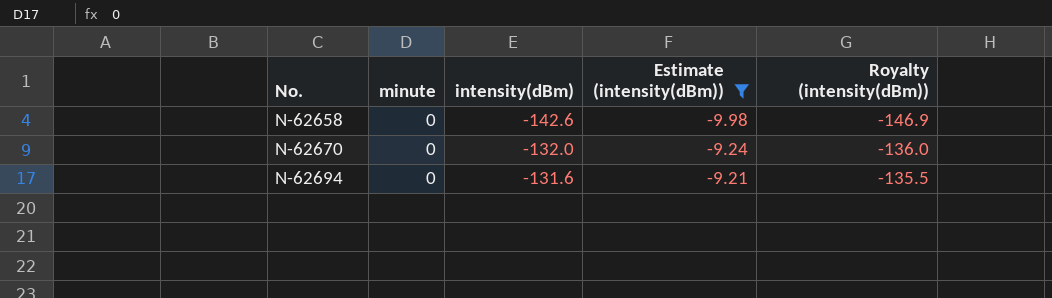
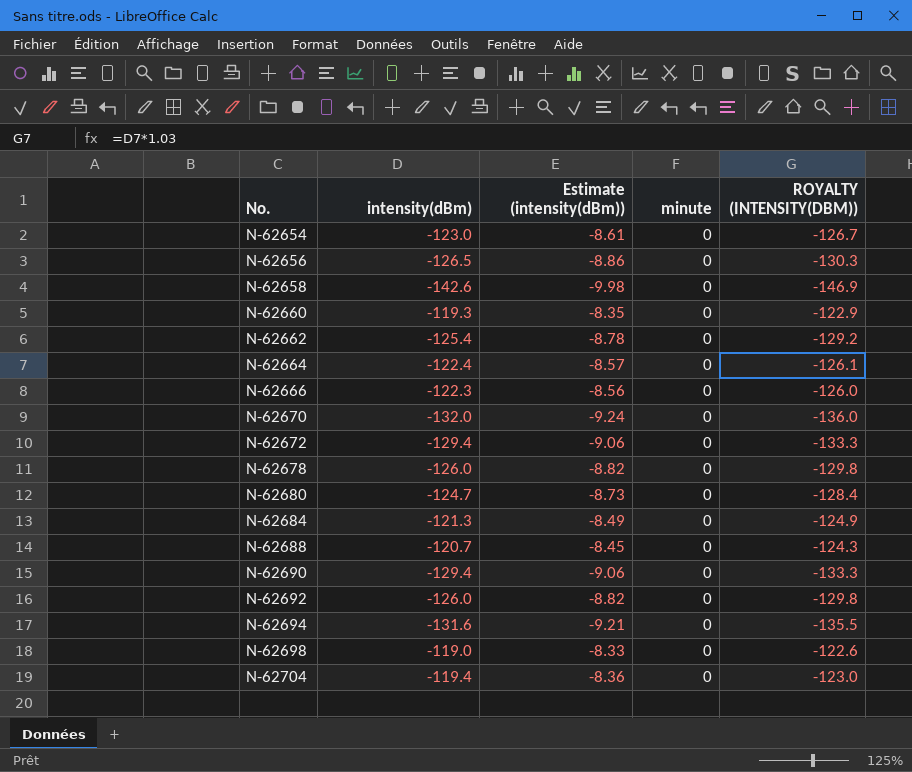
filter: Estimate (intensity(dBm)) <= -9.21 -> none
column minute | position: 2 -> 4
column name: Royalty (intensity(dBm)) -> ROYALTY (INTENSITY(DBM))

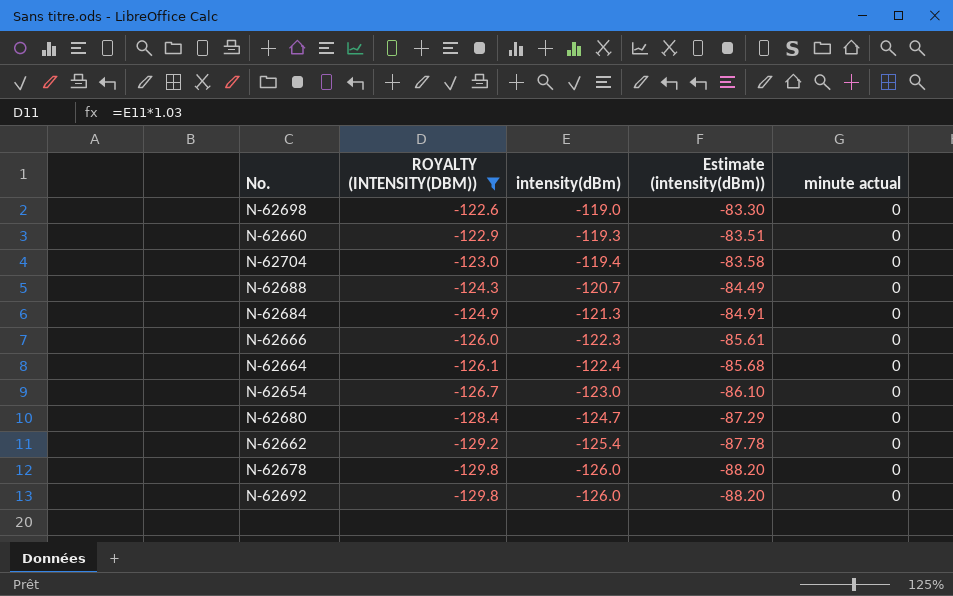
filter: none -> ROYALTY (INTENSITY(DBM)) >= -129.8
row order: No. ascending -> ROYALTY (INTENSITY(DBM)) descending
column ROYALTY (INTENSITY(DBM)) | position: 5 -> 2
column Estimate (intensity(dBm)) | formula: [intensity(dBm)] * 0.07 -> [intensity(dBm)] * 0.7
column name: minute -> minute actual

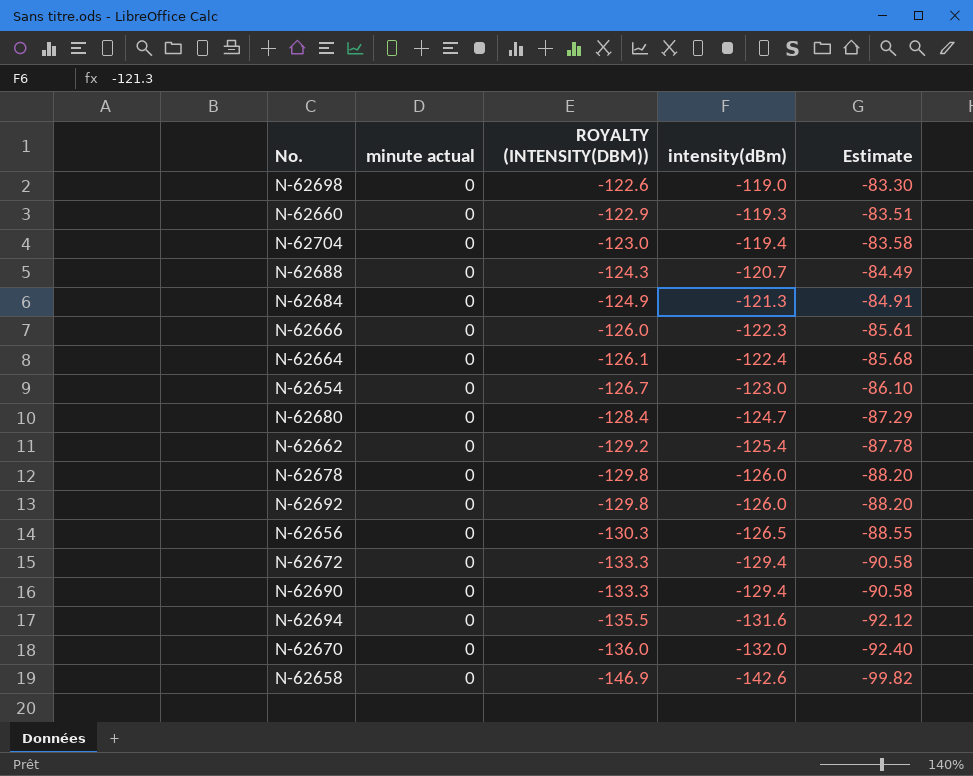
filter: ROYALTY (INTENSITY(DBM)) >= -129.8 -> none
column minute actual | position: 5 -> 2
column name: Estimate (intensity(dBm)) -> Estimate

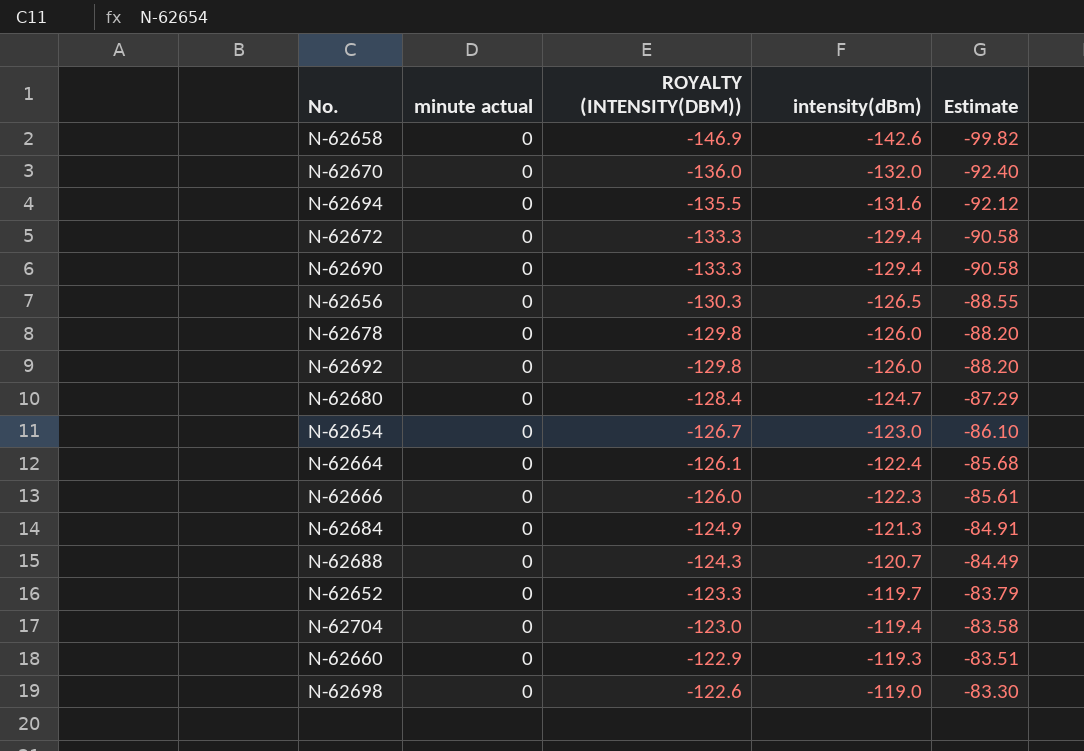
row order: ROYALTY (INTENSITY(DBM)) descending -> ROYALTY (INTENSITY(DBM)) ascending
row N-62662: 0 | -129.2 | -125.4 | -87.78 -> none
row N-62652: none -> 0 | -123.3 | -119.7 | -83.79

